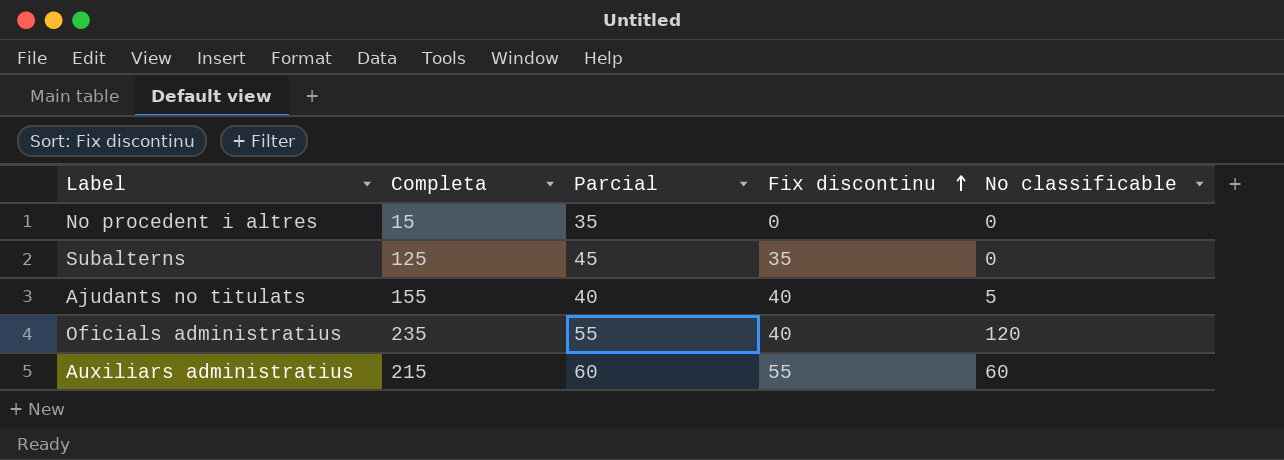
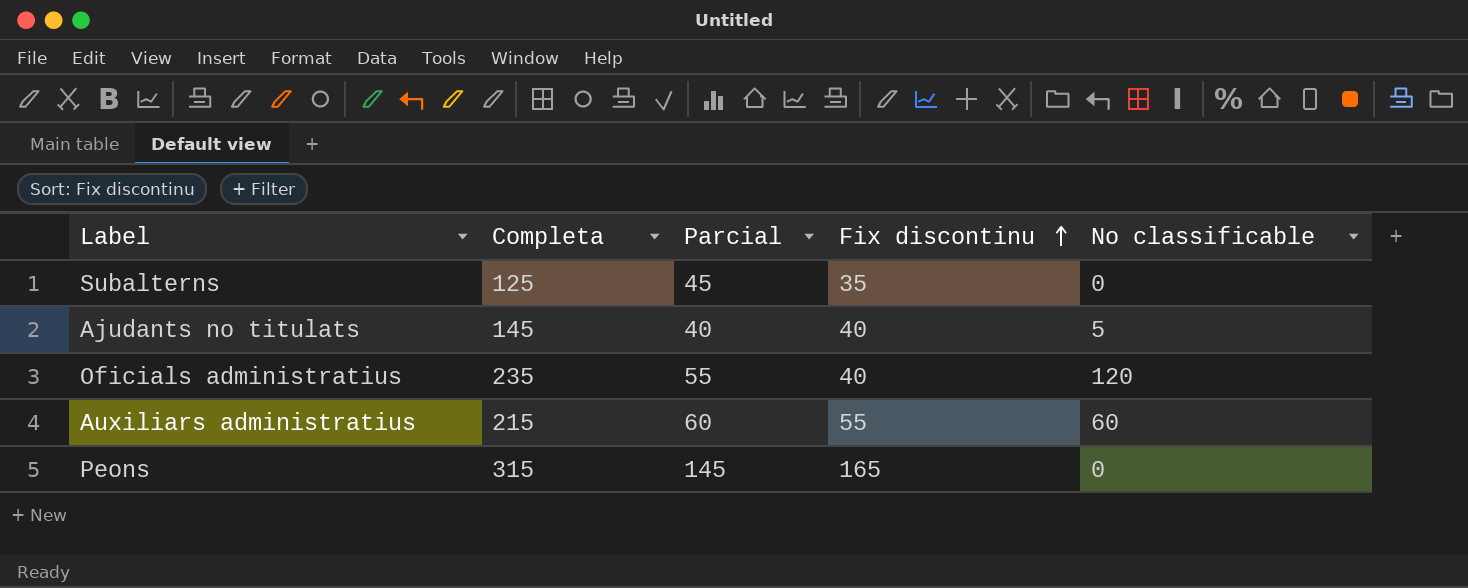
row No procedent i altres: 15 | 35 | 0 | 0 -> none
Ajudants no titulats | Completa: 155 -> 145
row Peons: none -> 315 | 145 | 165 | 0

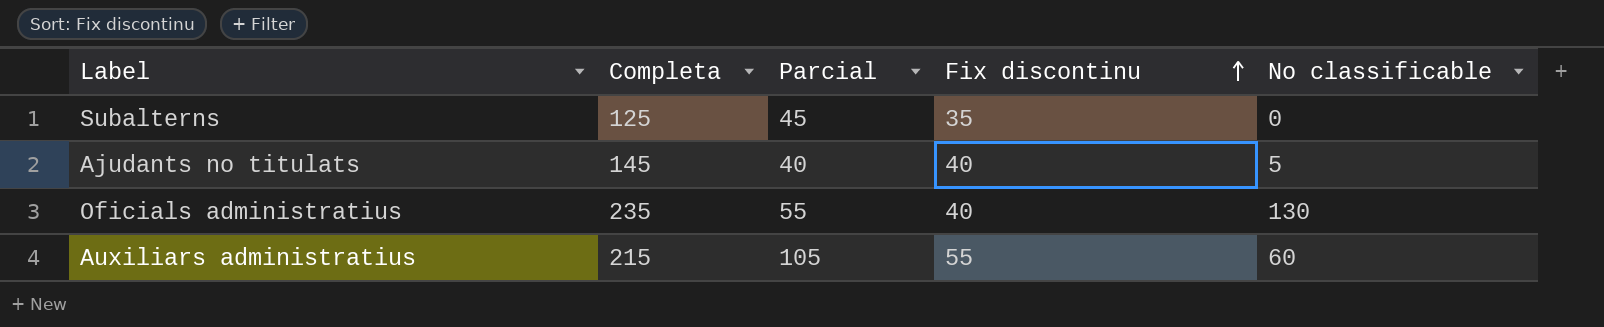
row Peons: 315 | 145 | 165 | 0 -> none
Oficials administratius | No classificable: 120 -> 130
Auxiliars administratius | Parcial: 60 -> 105

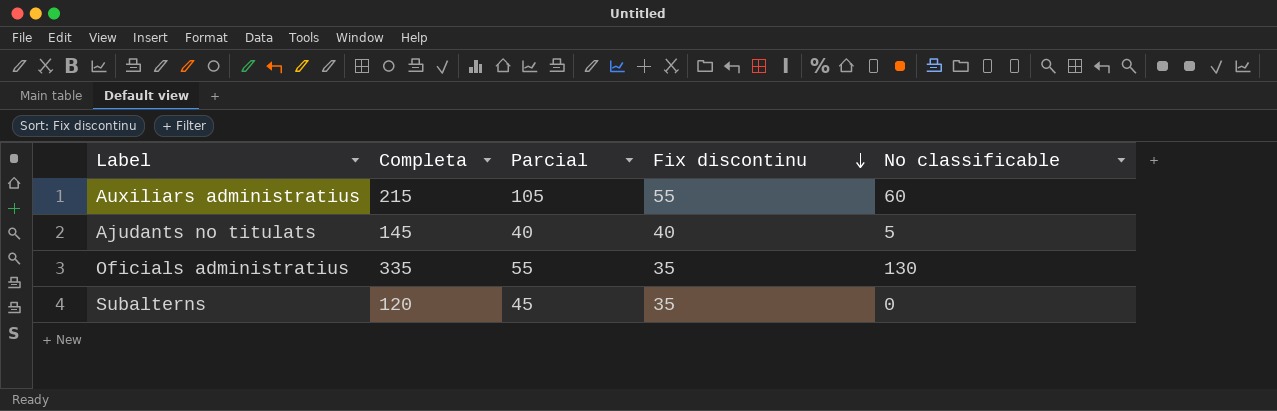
row order: Fix discontinu ascending -> Fix discontinu descending
Oficials administratius | Completa: 235 -> 335
Oficials administratius | Fix discontinu: 40 -> 35
Subalterns | Completa: 125 -> 120

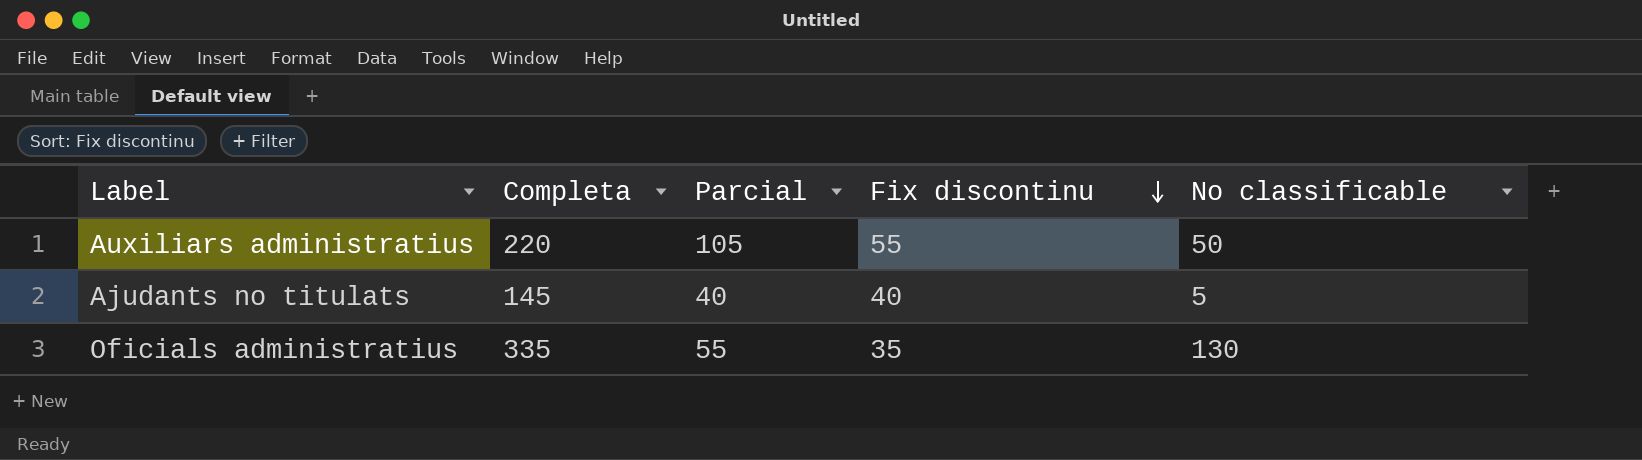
row Subalterns: 120 | 45 | 35 | 0 -> none
Auxiliars administratius | Completa: 215 -> 220
Auxiliars administratius | No classificable: 60 -> 50

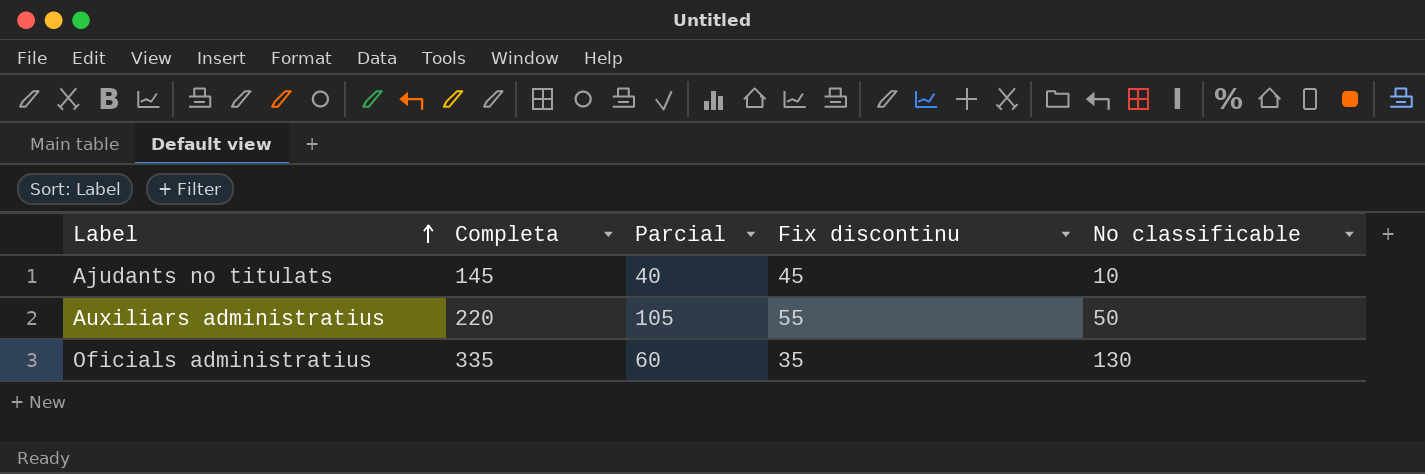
row order: Fix discontinu descending -> Label ascending
Ajudants no titulats | Fix discontinu: 40 -> 45
Ajudants no titulats | No classificable: 5 -> 10
Oficials administratius | Parcial: 55 -> 60

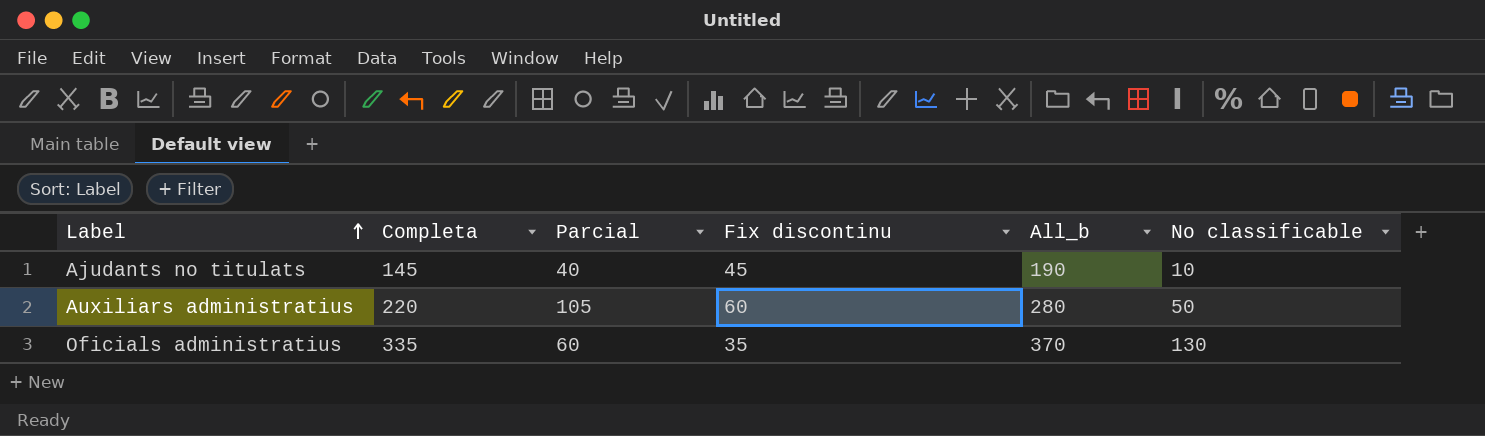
column All_b | formula: none -> [Completa] + [Fix discontinu]
Auxiliars administratius | Fix discontinu: 55 -> 60

